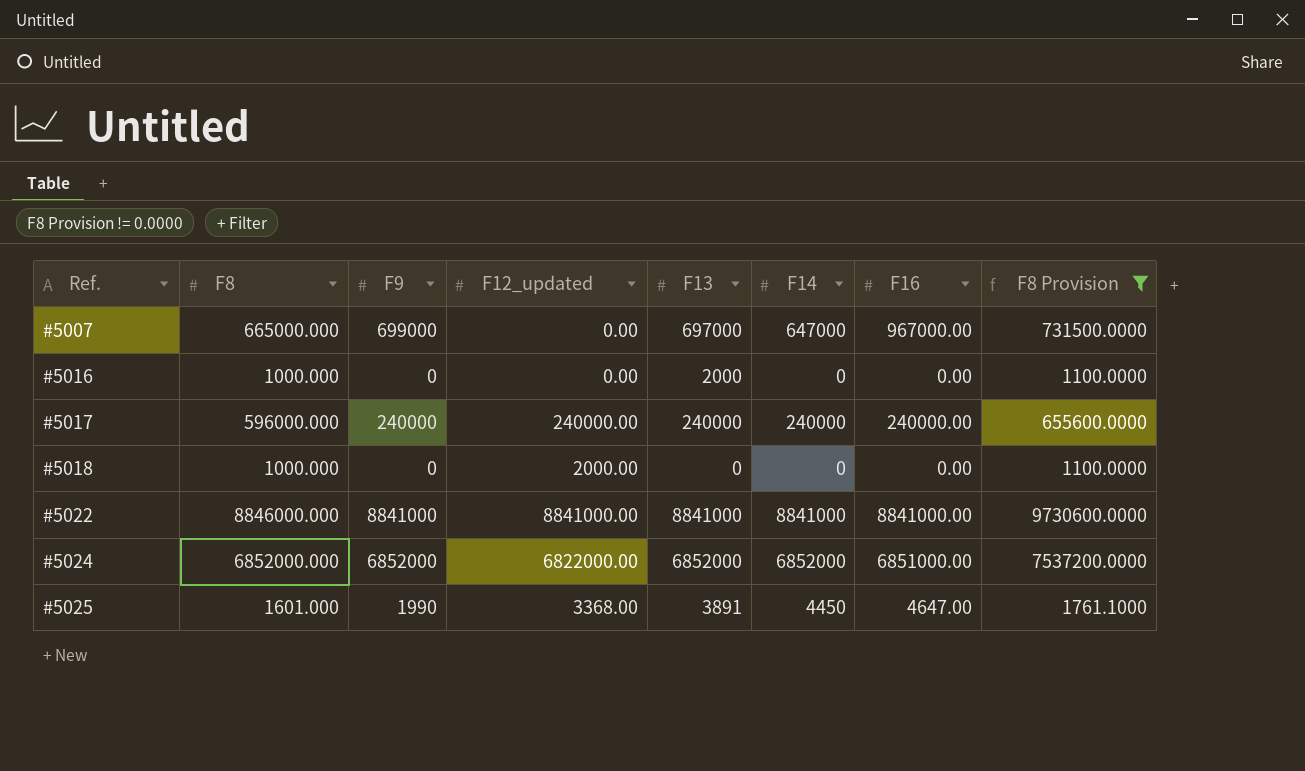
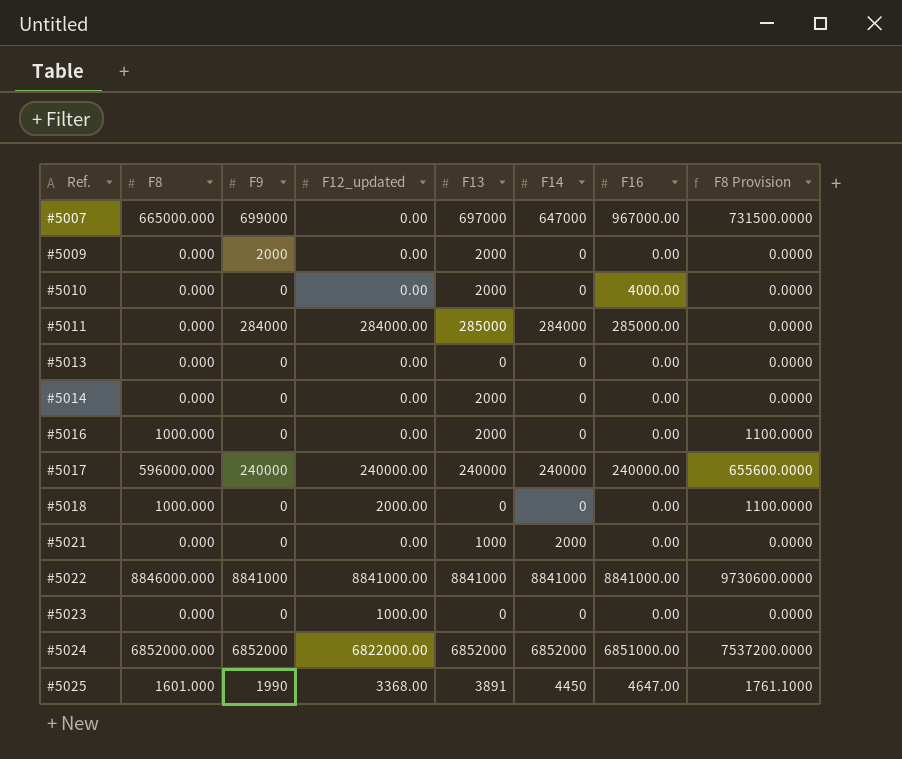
filter: F8 Provision != 0.0000 -> none

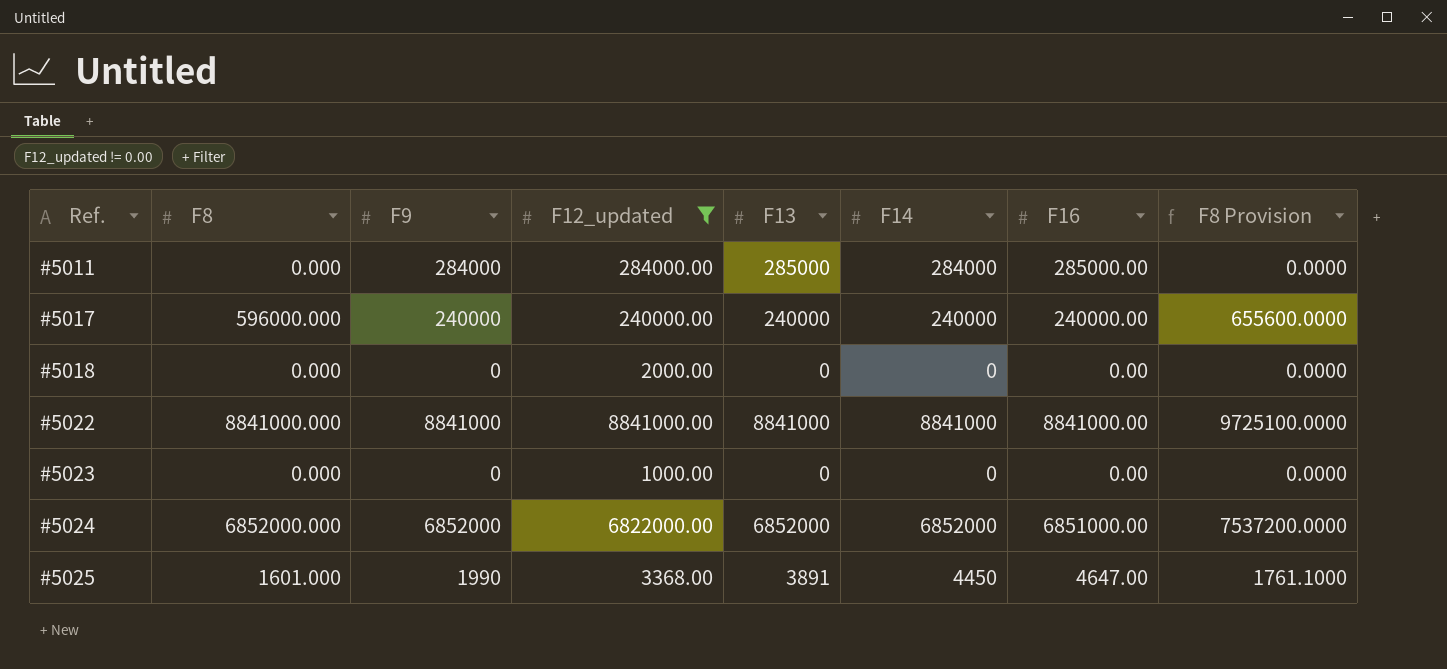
filter: none -> F12_updated != 0.00
#5018 | F8: 1000.000 -> 0.000
#5018 | F8 Provision: 1100.0000 -> 0.0000
#5022 | F8: 8846000.000 -> 8841000.000
#5022 | F8 Provision: 9730600.0000 -> 9725100.0000

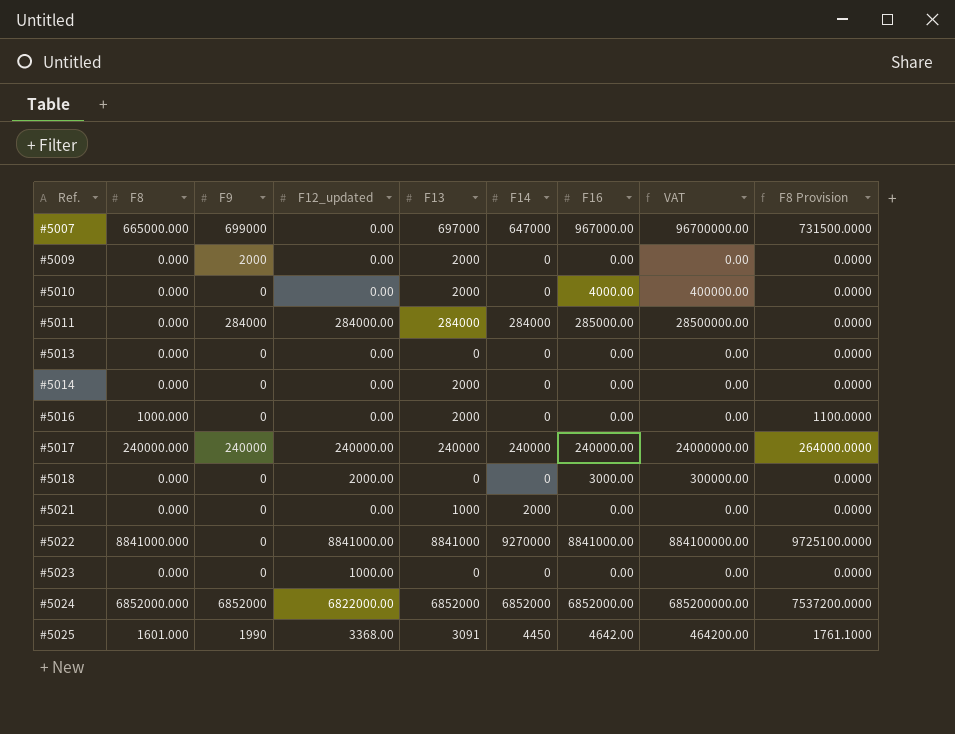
filter: F12_updated != 0.00 -> none
column VAT | formula: none -> [F16] * 100
#5011 | F13: 285000 -> 284000
#5017 | F8: 596000.000 -> 240000.000
#5017 | F8 Provision: 655600.0000 -> 264000.0000
#5018 | F16: 0.00 -> 3000.00
#5022 | F9: 8841000 -> 0
#5022 | F14: 8841000 -> 9270000
#5024 | F16: 6851000.00 -> 6852000.00
#5025 | F13: 3891 -> 3091
#5025 | F16: 4647.00 -> 4642.00

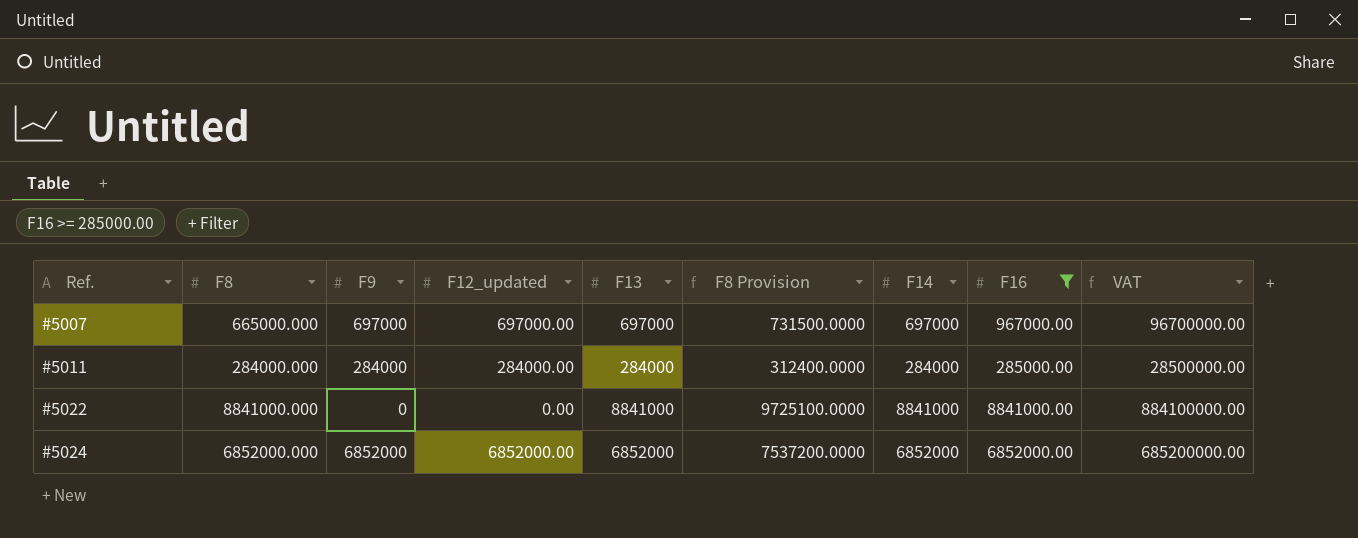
filter: none -> F16 >= 285000.00
column F8 Provision | position: 9 -> 6
#5007 | F9: 699000 -> 697000
#5007 | F12_updated: 0.00 -> 697000.00
#5007 | F14: 647000 -> 697000
#5011 | F8: 0.000 -> 284000.000
#5011 | F8 Provision: 0.0000 -> 312400.0000
#5022 | F12_updated: 8841000.00 -> 0.00
#5022 | F14: 9270000 -> 8841000
#5024 | F12_updated: 6822000.00 -> 6852000.00

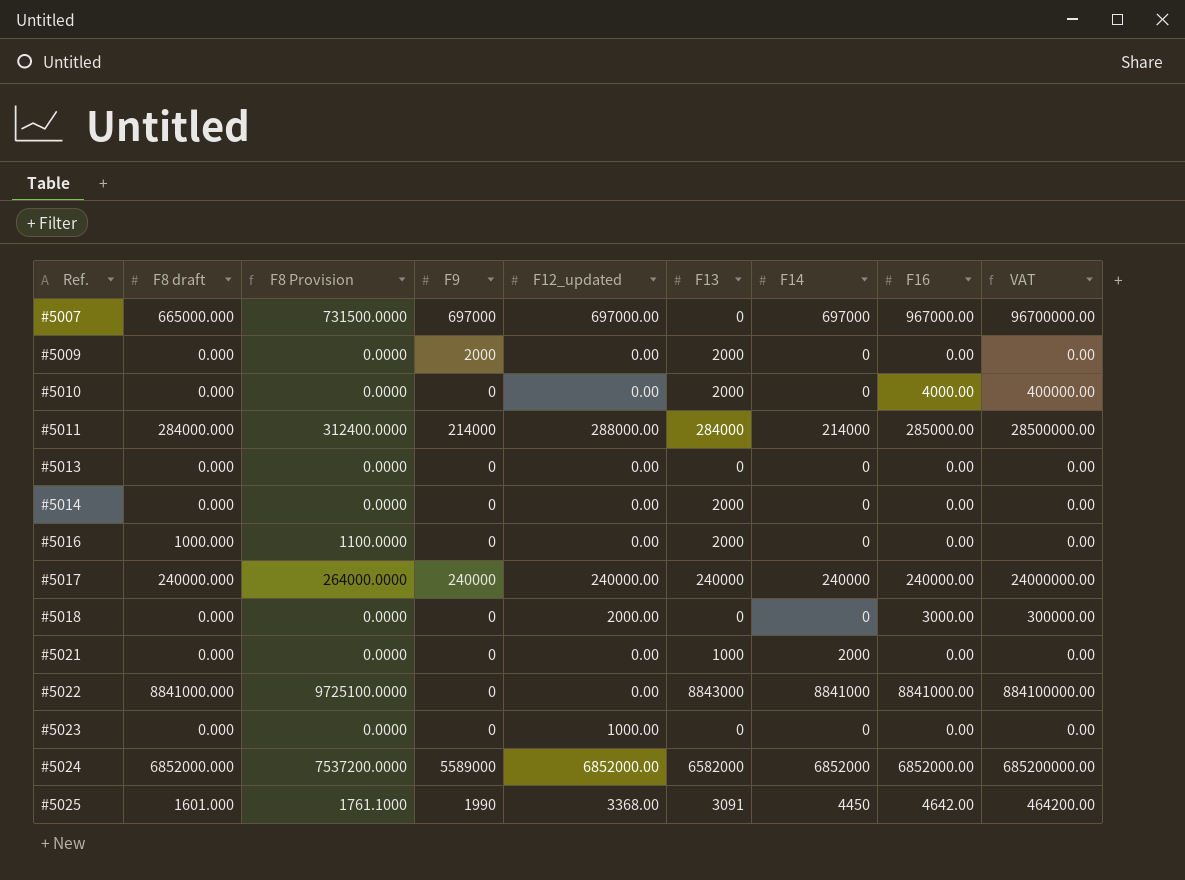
filter: F16 >= 285000.00 -> none
column name: F8 -> F8 draft
column F8 Provision | position: 6 -> 3
#5007 | F13: 697000 -> 0
#5011 | F9: 284000 -> 214000
#5011 | F12_updated: 284000.00 -> 288000.00
#5011 | F14: 284000 -> 214000
#5022 | F13: 8841000 -> 8843000
#5024 | F9: 6852000 -> 5589000
#5024 | F13: 6852000 -> 6582000

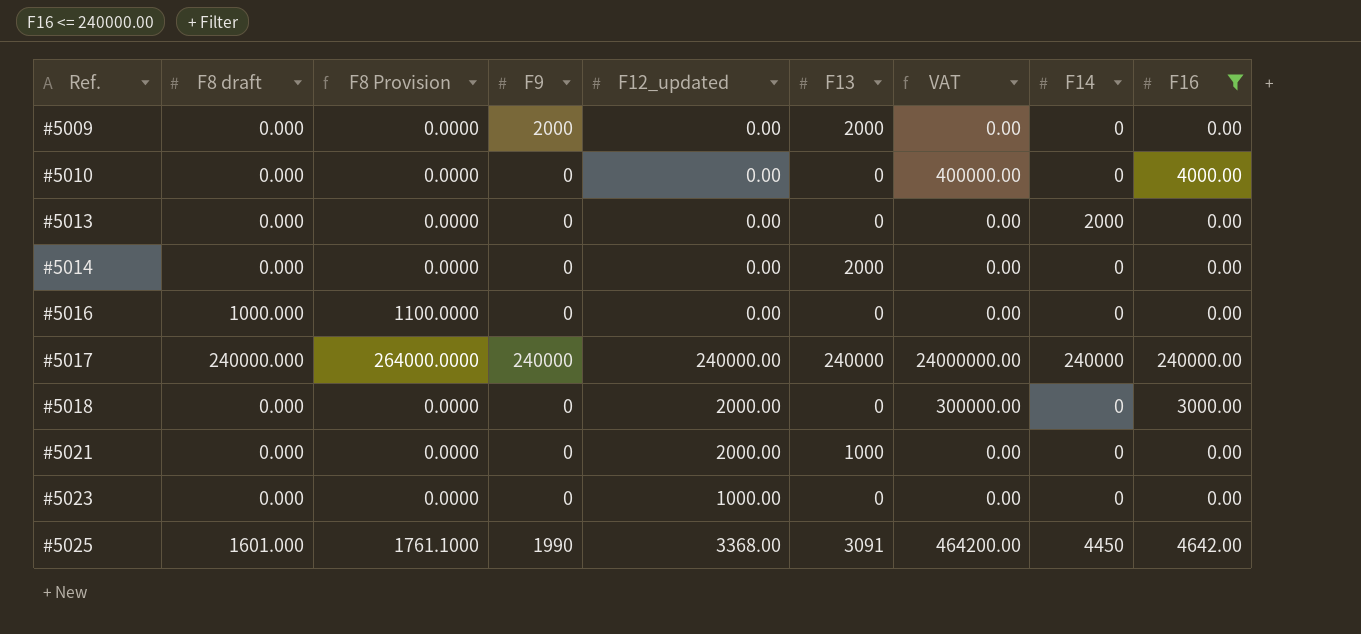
filter: none -> F16 <= 240000.00
column VAT | position: 9 -> 7
#5010 | F13: 2000 -> 0
#5013 | F14: 0 -> 2000
#5016 | F13: 2000 -> 0
#5021 | F12_updated: 0.00 -> 2000.00
#5021 | F14: 2000 -> 0

